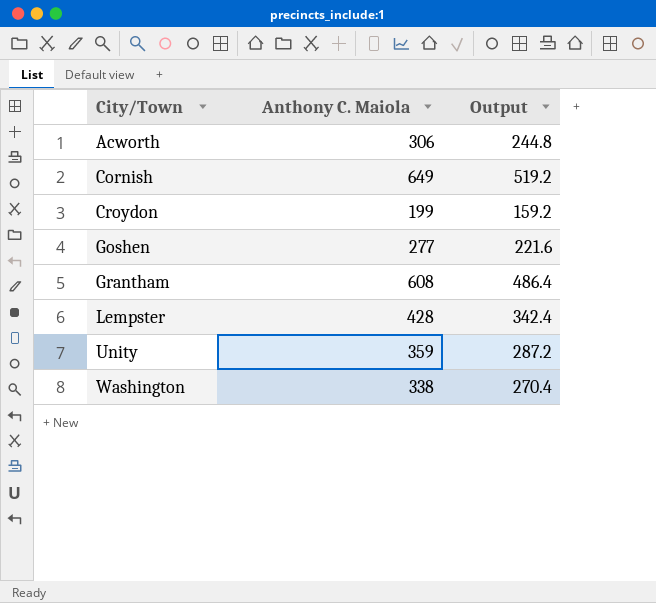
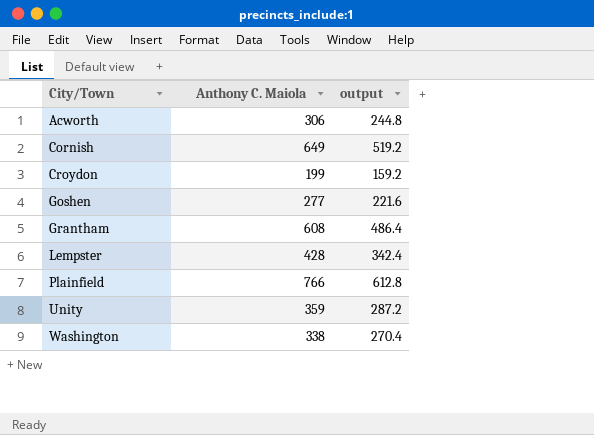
column name: Output -> output
row Plainfield: none -> 766 | 612.8

